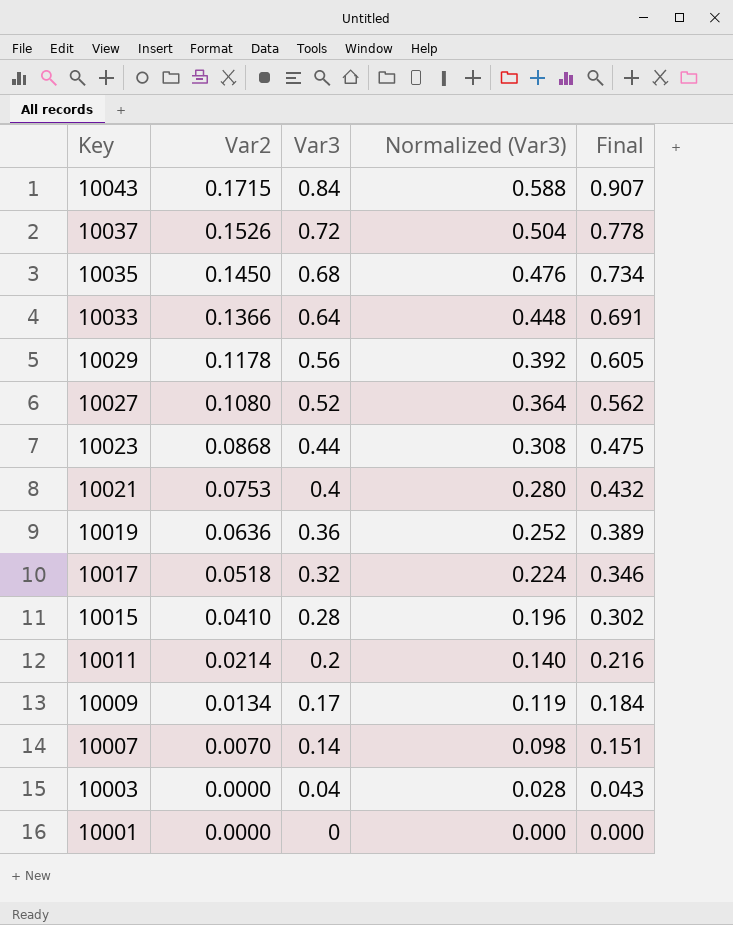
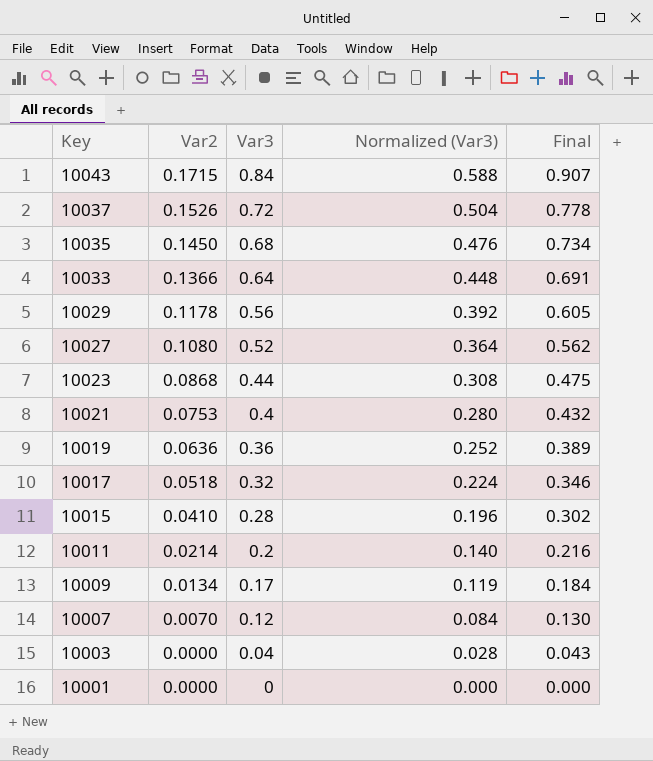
10007 | Var3: 0.14 -> 0.12
10007 | Normalized (Var3): 0.098 -> 0.084
10007 | Final: 0.151 -> 0.130

